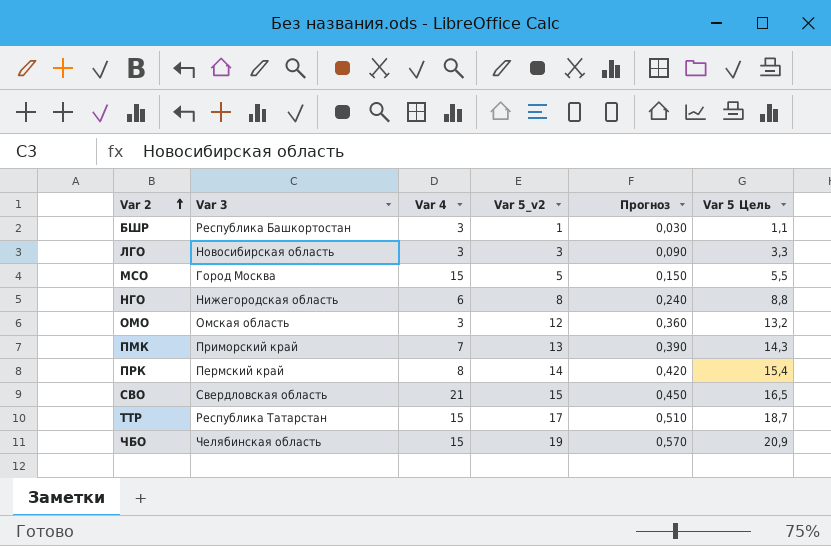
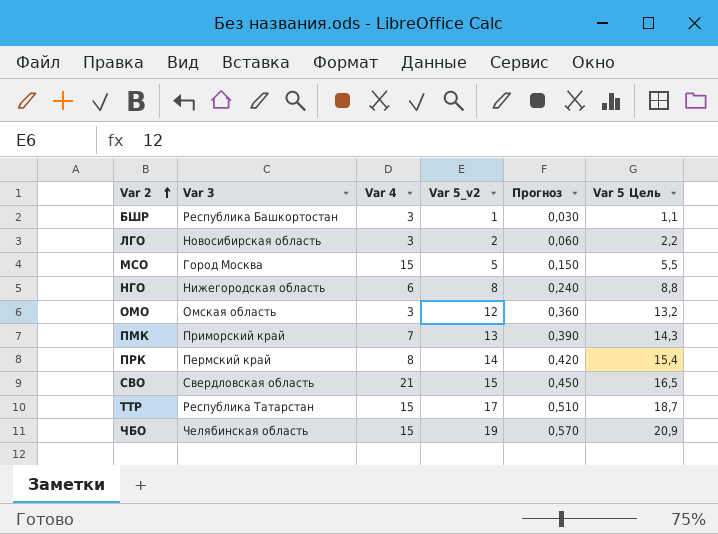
ЛГО | Var 5_v2: 3 -> 2
ЛГО | Прогноз: 0,090 -> 0,060
ЛГО | Var 5 Цель: 3,3 -> 2,2

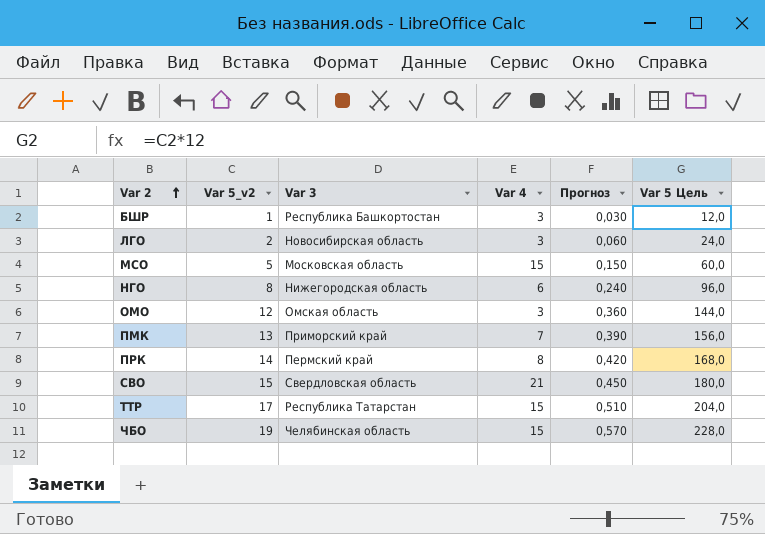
column Var 5_v2 | position: 4 -> 2
column Var 5 Цель | formula: [Var 5_v2] * 1,1 -> [Var 5_v2] * 12
МСО | Var 3: Город Москва -> Московская область

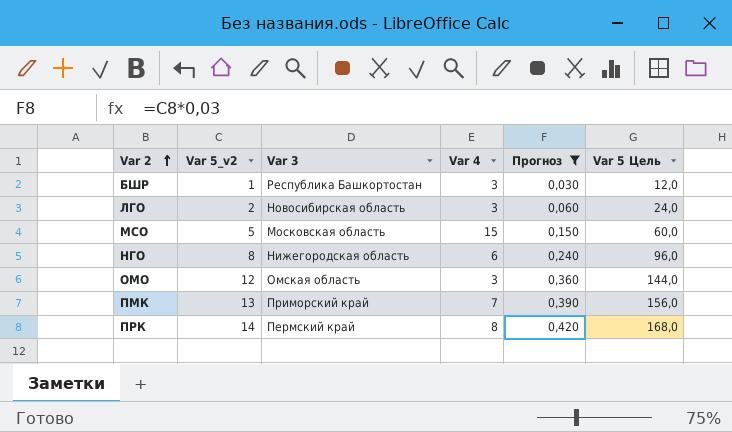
filter: none -> Прогноз <= 0,420

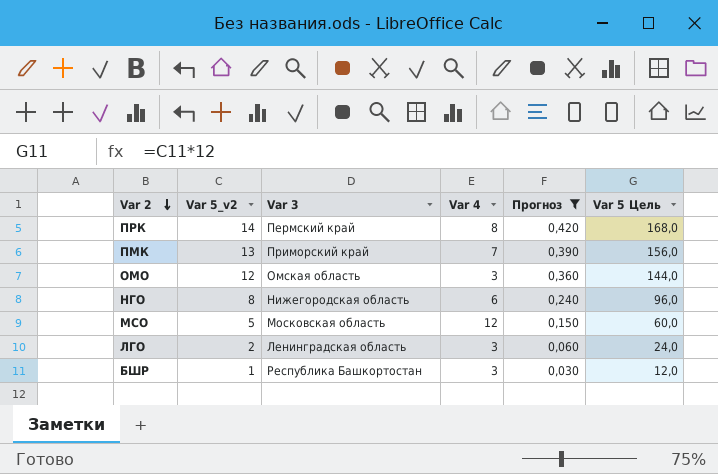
row order: Var 2 ascending -> Var 2 descending
МСО | Var 4: 15 -> 12
ЛГО | Var 3: Новосибирская область -> Ленинградская область

